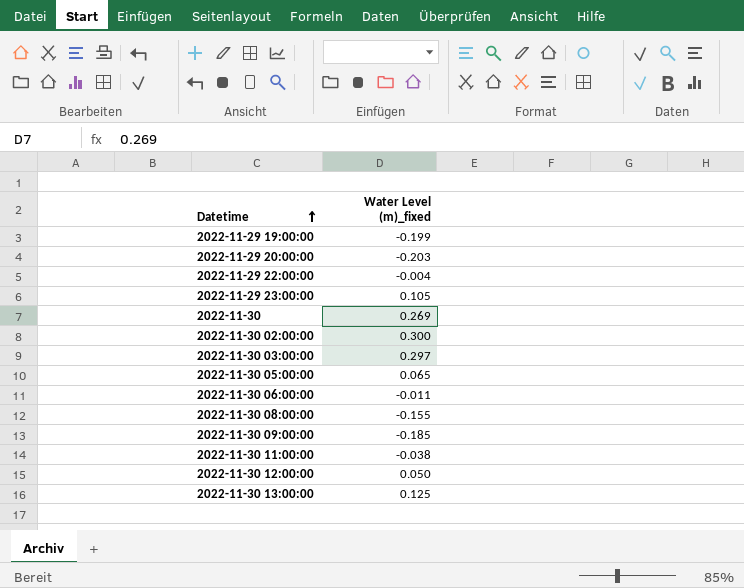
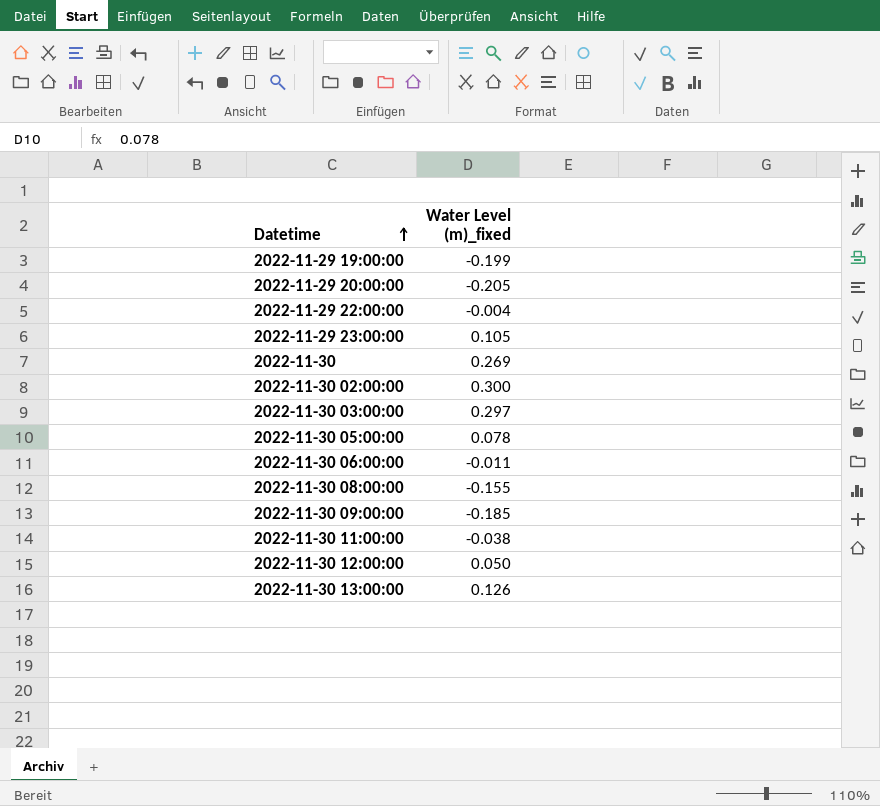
2022-11-29 20:00:00 | Water Level (m)_fixed: -0.203 -> -0.205
2022-11-30 05:00:00 | Water Level (m)_fixed: 0.065 -> 0.078
2022-11-30 13:00:00 | Water Level (m)_fixed: 0.125 -> 0.126

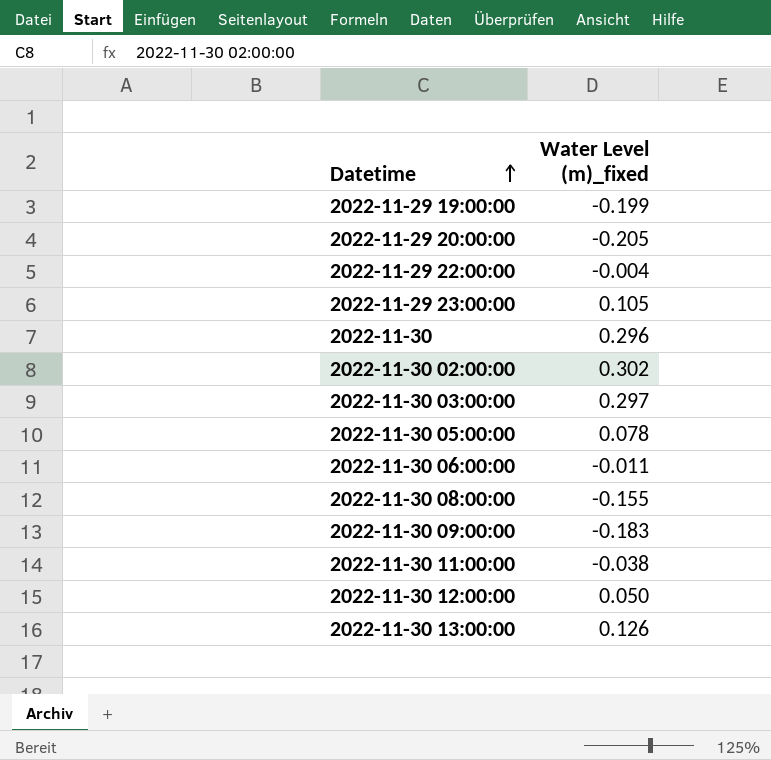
2022-11-30 | Water Level (m)_fixed: 0.269 -> 0.296
2022-11-30 02:00:00 | Water Level (m)_fixed: 0.300 -> 0.302
2022-11-30 09:00:00 | Water Level (m)_fixed: -0.185 -> -0.183

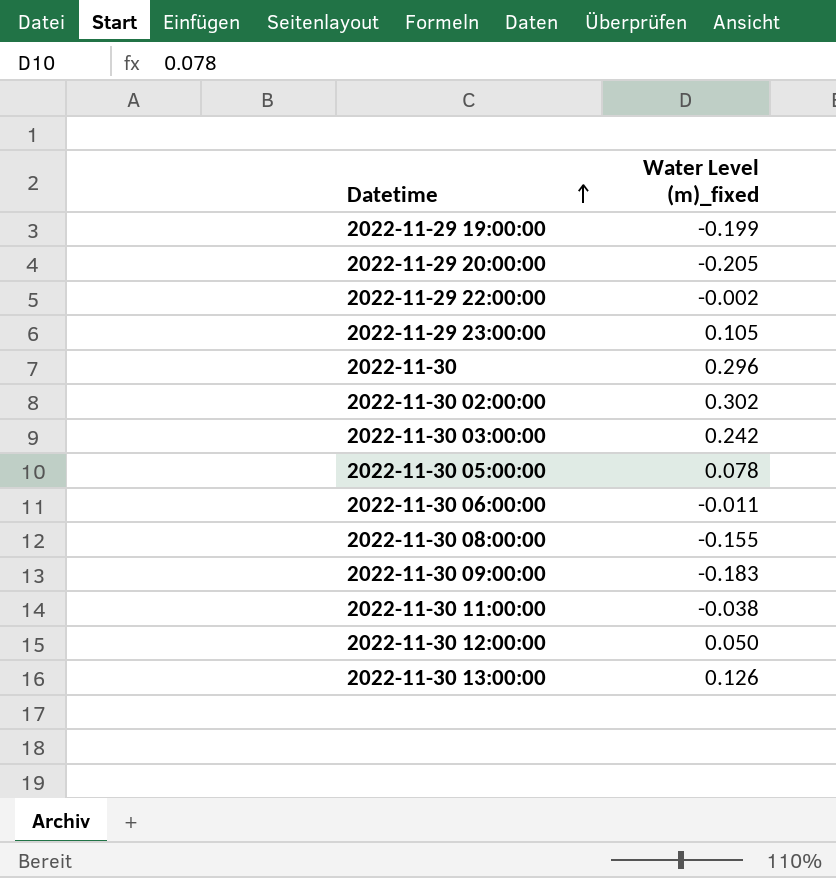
2022-11-29 22:00:00 | Water Level (m)_fixed: -0.004 -> -0.002
2022-11-30 03:00:00 | Water Level (m)_fixed: 0.297 -> 0.242

